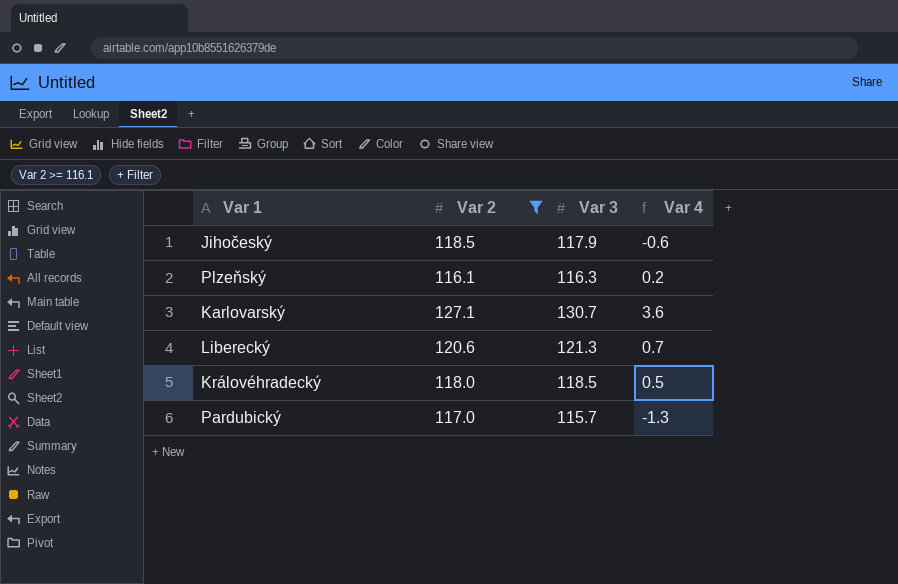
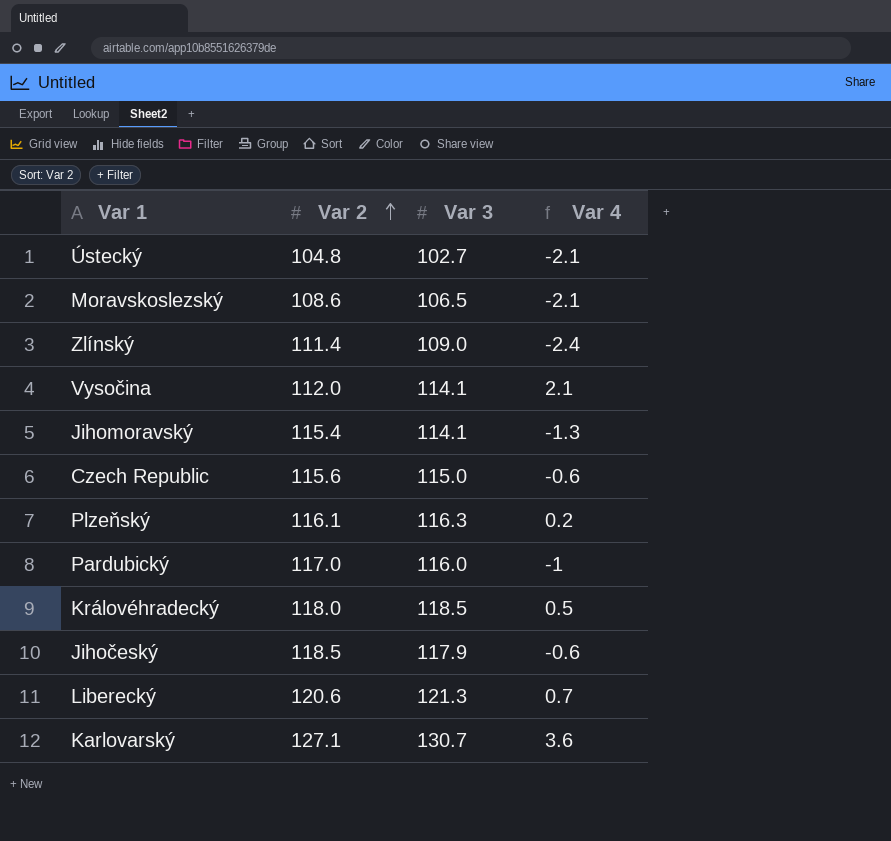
filter: Var 2 >= 116.1 -> none
row order: none -> Var 2 ascending
Pardubický | Var 3: 115.7 -> 116.0
Pardubický | Var 4: -1.3 -> -1

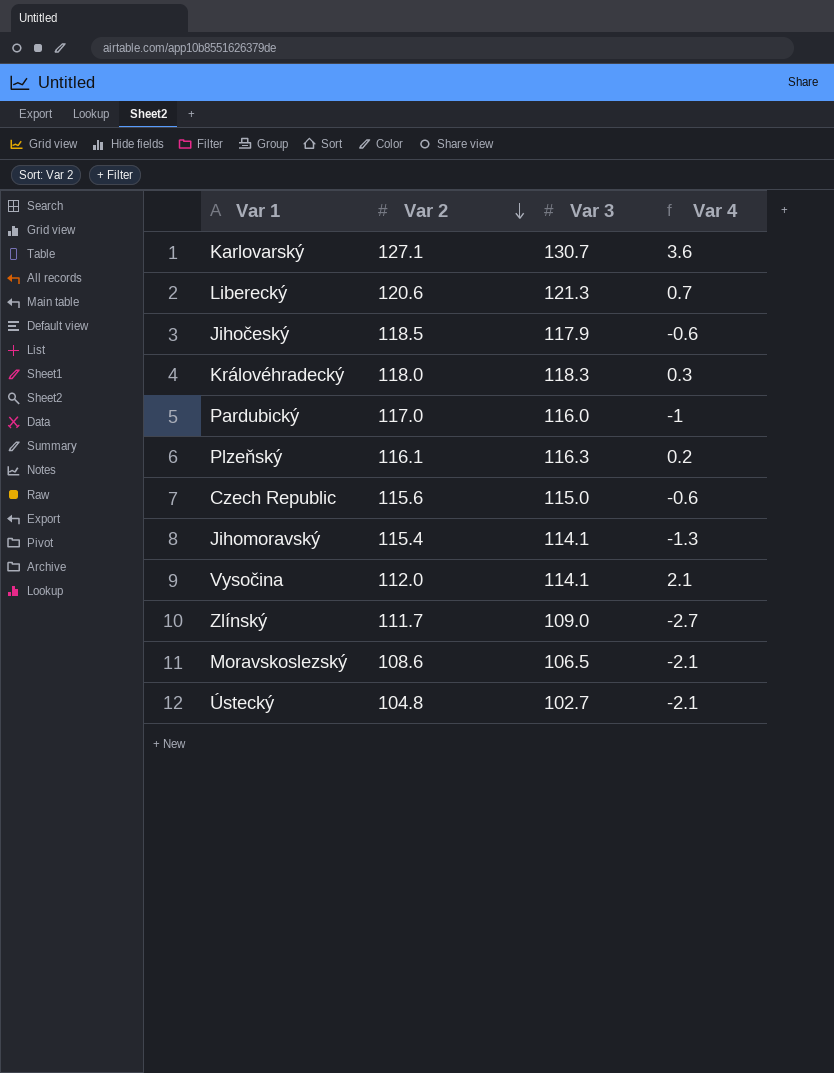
row order: Var 2 ascending -> Var 2 descending
Královéhradecký | Var 3: 118.5 -> 118.3
Královéhradecký | Var 4: 0.5 -> 0.3
Zlínský | Var 2: 111.4 -> 111.7
Zlínský | Var 4: -2.4 -> -2.7

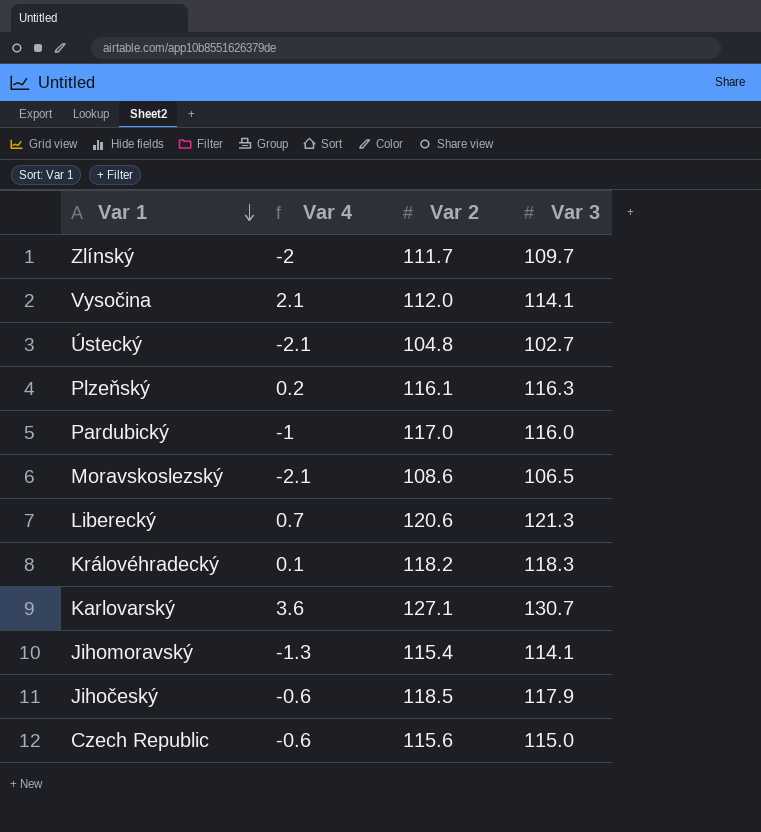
row order: Var 2 descending -> Var 1 descending
column Var 4 | position: 4 -> 2
Zlínský | Var 4: -2.7 -> -2
Zlínský | Var 3: 109.0 -> 109.7
Královéhradecký | Var 4: 0.3 -> 0.1
Královéhradecký | Var 2: 118.0 -> 118.2

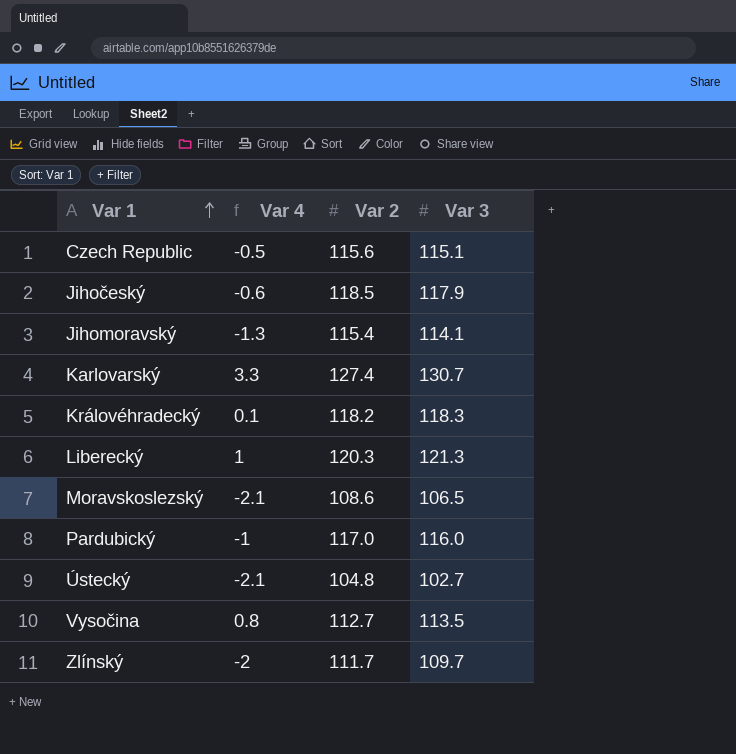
row order: Var 1 descending -> Var 1 ascending
row Plzeňský: 0.2 | 116.1 | 116.3 -> none
Czech Republic | Var 4: -0.6 -> -0.5
Czech Republic | Var 3: 115.0 -> 115.1
Karlovarský | Var 4: 3.6 -> 3.3
Karlovarský | Var 2: 127.1 -> 127.4
Liberecký | Var 4: 0.7 -> 1
Liberecký | Var 2: 120.6 -> 120.3
Vysočina | Var 4: 2.1 -> 0.8
Vysočina | Var 2: 112.0 -> 112.7
Vysočina | Var 3: 114.1 -> 113.5

